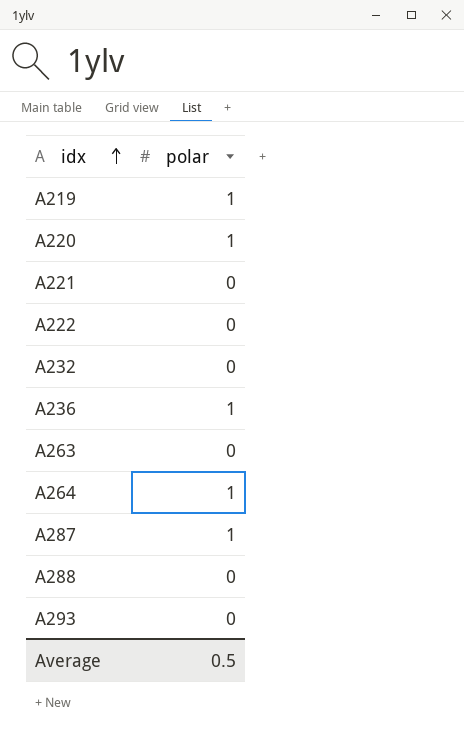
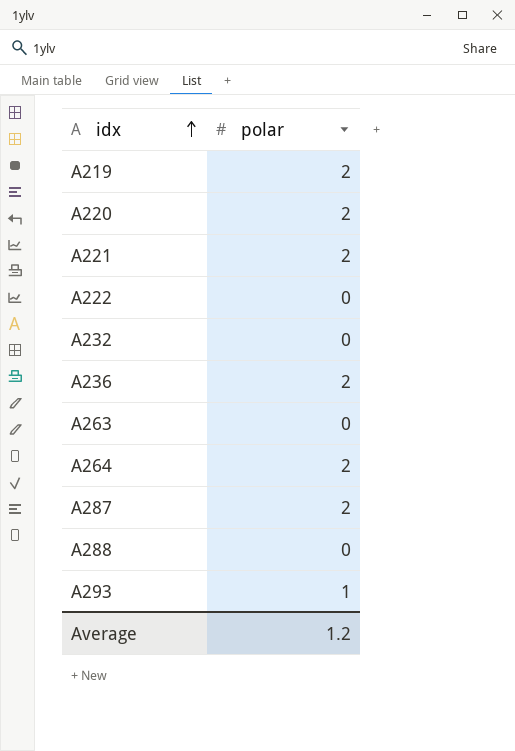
A219 | polar: 1 -> 2
A220 | polar: 1 -> 2
A221 | polar: 0 -> 2
A236 | polar: 1 -> 2
A264 | polar: 1 -> 2
A287 | polar: 1 -> 2
A293 | polar: 0 -> 1
Average | polar: 0.5 -> 1.2

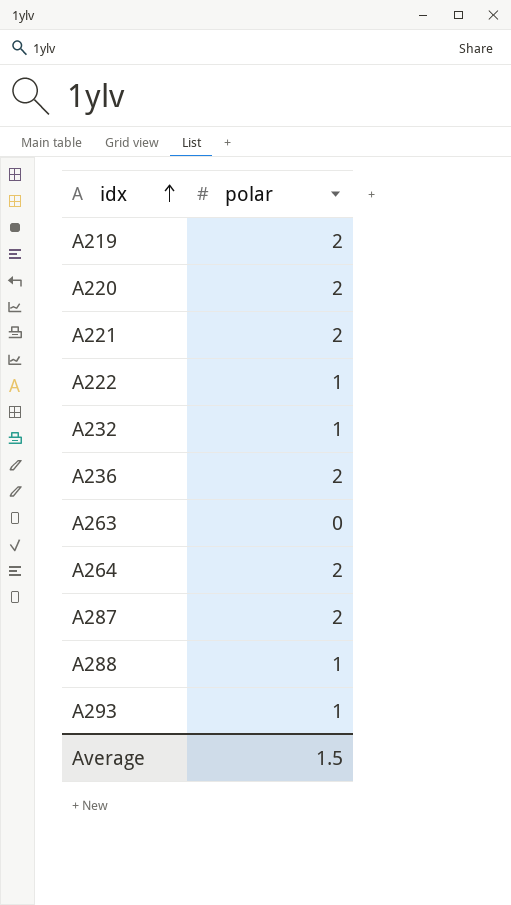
A222 | polar: 0 -> 1
A232 | polar: 0 -> 1
A288 | polar: 0 -> 1
Average | polar: 1.2 -> 1.5

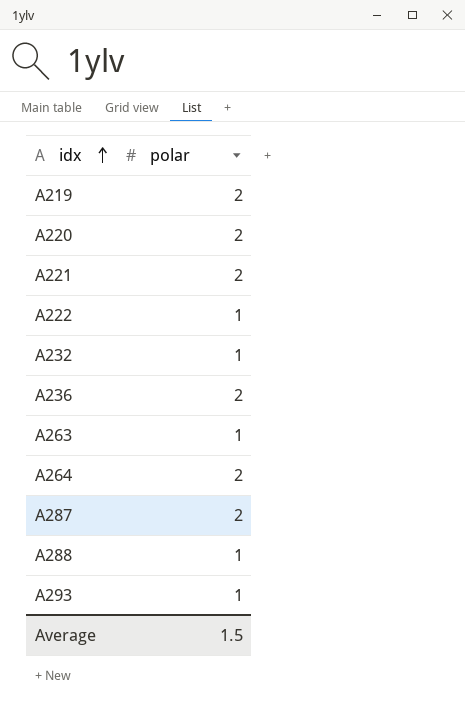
A263 | polar: 0 -> 1

